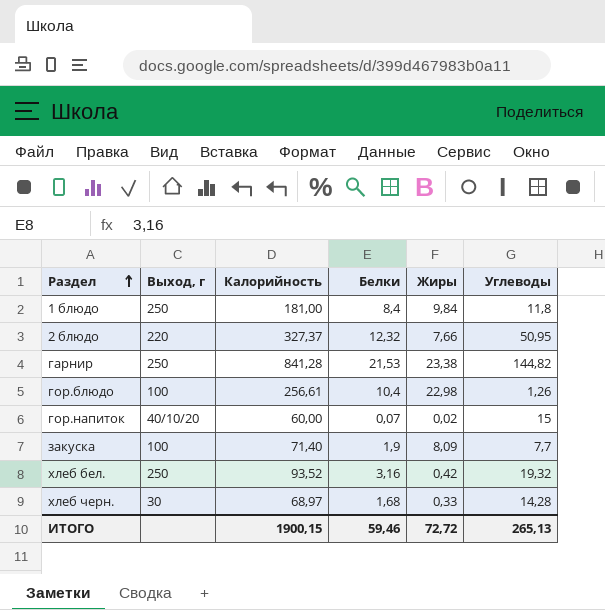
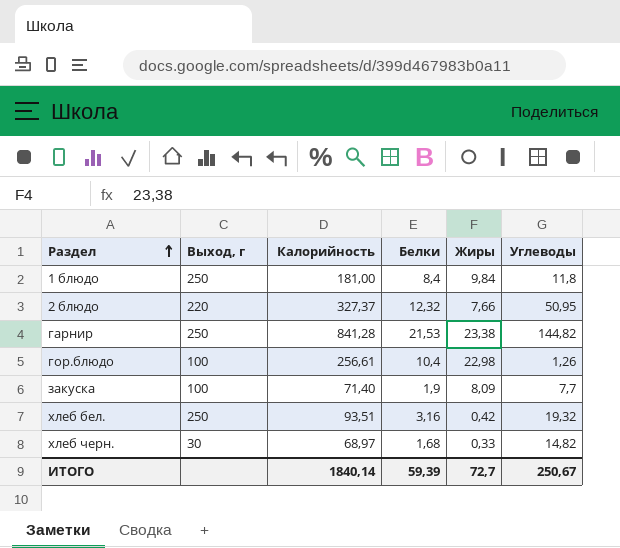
row гор.напиток: 40/10/20 | 60,00 | 0,07 | 0,02 | 15 -> none
хлеб бел. | Калорийность: 93,52 -> 93,51
хлеб черн. | Углеводы: 14,28 -> 14,82
ИТОГО | Калорийность: 1900,15 -> 1840,14
ИТОГО | Белки: 59,46 -> 59,39
ИТОГО | Жиры: 72,72 -> 72,7
ИТОГО | Углеводы: 265,13 -> 250,67

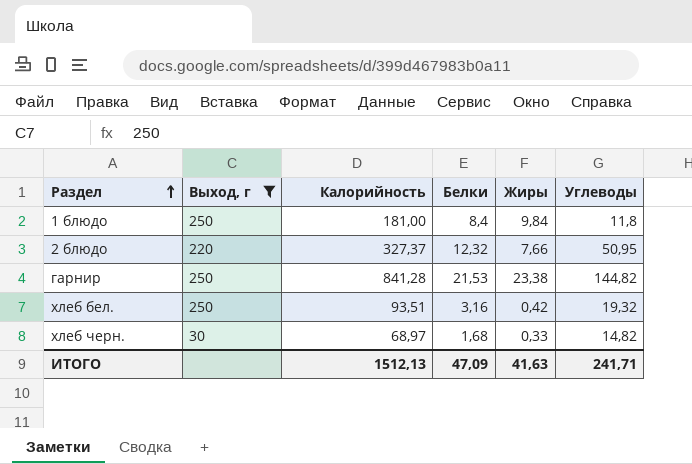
filter: none -> Выход, г != 100
ИТОГО | Калорийность: 1840,14 -> 1512,13
ИТОГО | Белки: 59,39 -> 47,09
ИТОГО | Жиры: 72,7 -> 41,63
ИТОГО | Углеводы: 250,67 -> 241,71

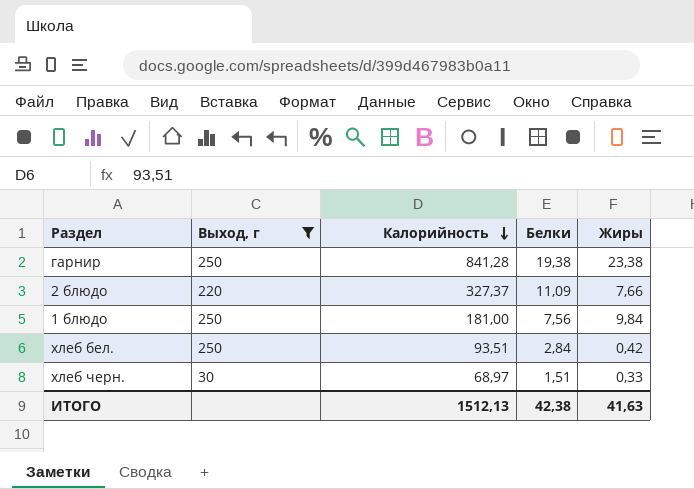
row order: Раздел ascending -> Калорийность descending
column Углеводы | position: 6 -> none
гарнир | Белки: 21,53 -> 19,38
2 блюдо | Белки: 12,32 -> 11,09
1 блюдо | Белки: 8,4 -> 7,56
хлеб бел. | Белки: 3,16 -> 2,84
хлеб черн. | Белки: 1,68 -> 1,51
ИТОГО | Белки: 47,09 -> 42,38

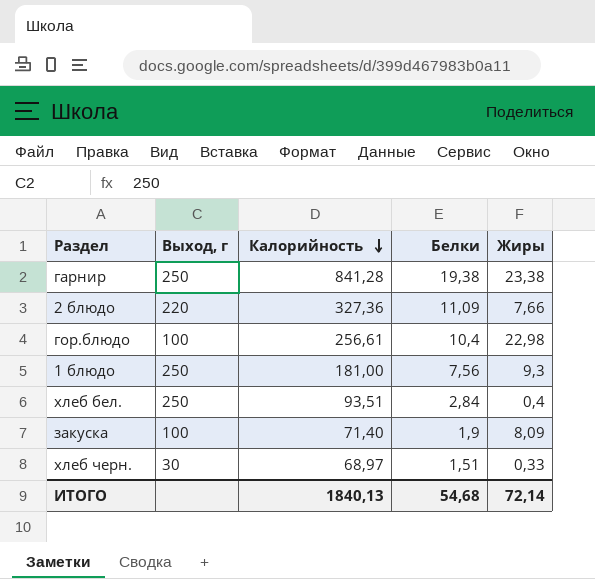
filter: Выход, г != 100 -> none
2 блюдо | Калорийность: 327,37 -> 327,36
1 блюдо | Жиры: 9,84 -> 9,3
хлеб бел. | Жиры: 0,42 -> 0,4
ИТОГО | Калорийность: 1512,13 -> 1840,13
ИТОГО | Белки: 42,38 -> 54,68
ИТОГО | Жиры: 41,63 -> 72,14

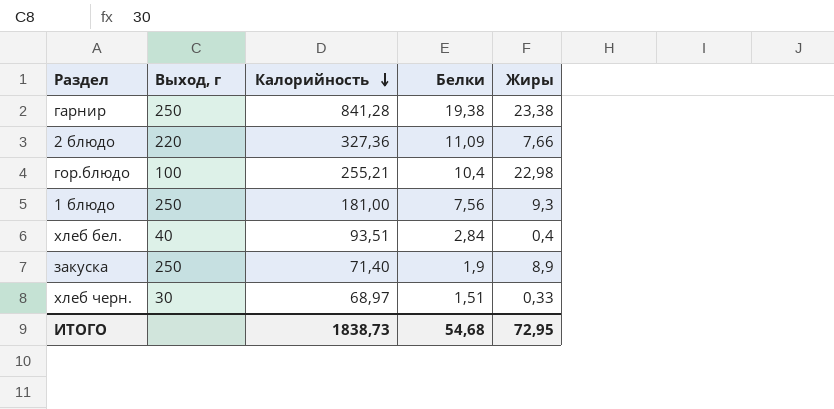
гор.блюдо | Калорийность: 256,61 -> 255,21
хлеб бел. | Выход, г: 250 -> 40
закуска | Выход, г: 100 -> 250
закуска | Жиры: 8,09 -> 8,9
ИТОГО | Калорийность: 1840,13 -> 1838,73
ИТОГО | Жиры: 72,14 -> 72,95

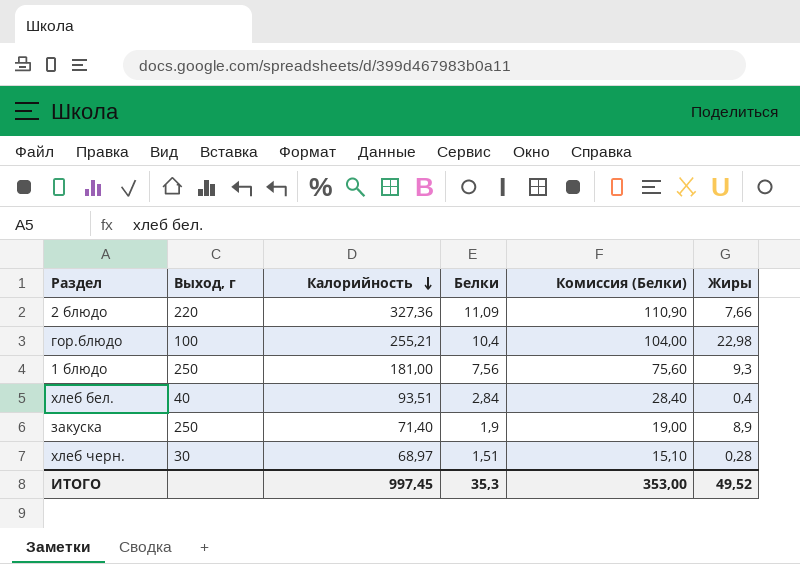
column Комиссия (Белки) | formula: none -> [Белки] * 10
row гарнир: 250 | 841,28 | 19,38 | 23,38 -> none
хлеб черн. | Жиры: 0,33 -> 0,28
ИТОГО | Калорийность: 1838,73 -> 997,45
ИТОГО | Белки: 54,68 -> 35,3
ИТОГО | Жиры: 72,95 -> 49,52

